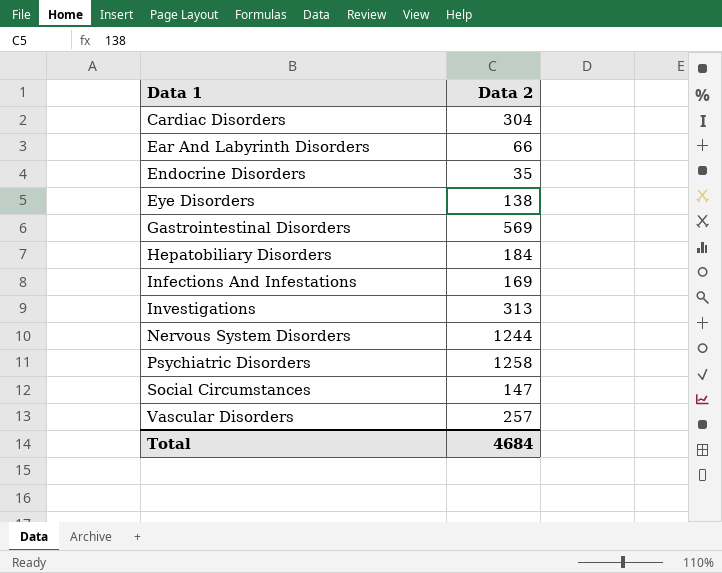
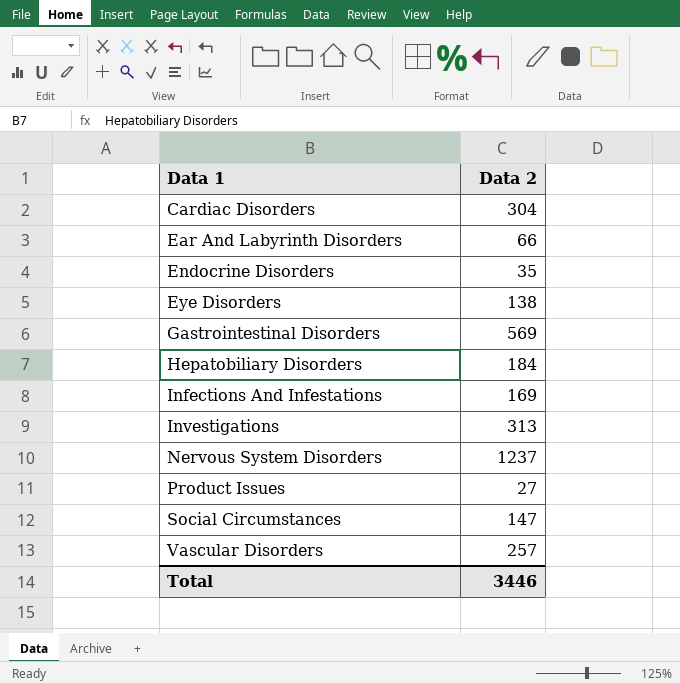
row Psychiatric Disorders: 1258 -> none
Nervous System Disorders | Data 2: 1244 -> 1237
row Product Issues: none -> 27
Total | Data 2: 4684 -> 3446

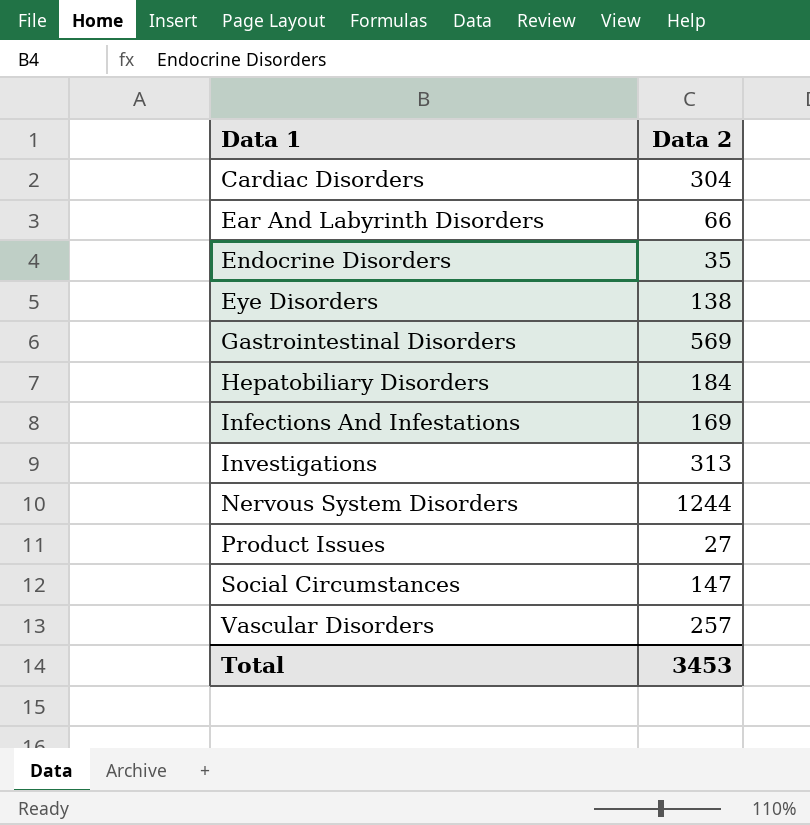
Nervous System Disorders | Data 2: 1237 -> 1244
Total | Data 2: 3446 -> 3453

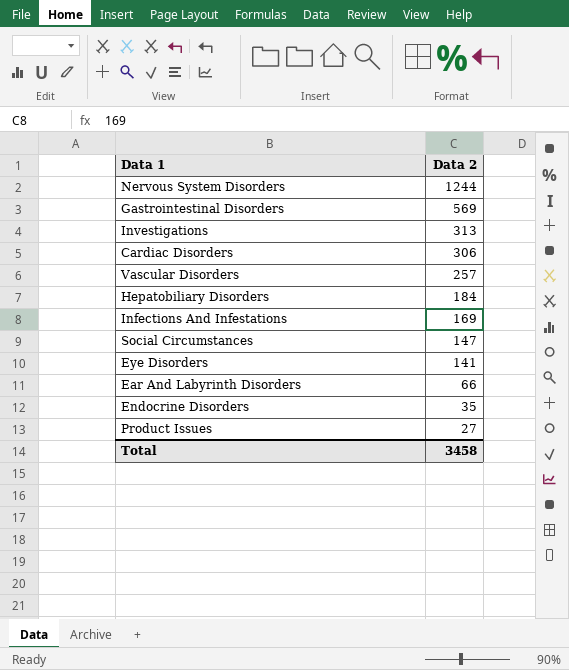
row order: Data 1 ascending -> Data 2 descending
Cardiac Disorders | Data 2: 304 -> 306
Eye Disorders | Data 2: 138 -> 141
Total | Data 2: 3453 -> 3458

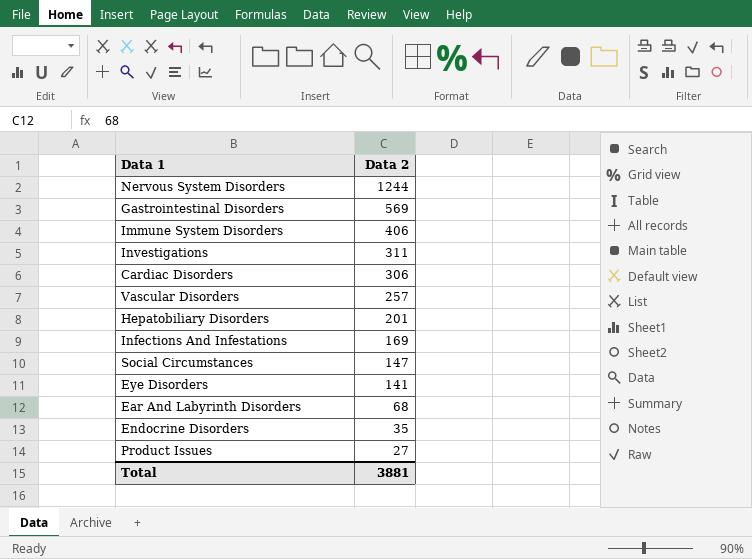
row Immune System Disorders: none -> 406
Investigations | Data 2: 313 -> 311
Hepatobiliary Disorders | Data 2: 184 -> 201
Ear And Labyrinth Disorders | Data 2: 66 -> 68
Total | Data 2: 3458 -> 3881

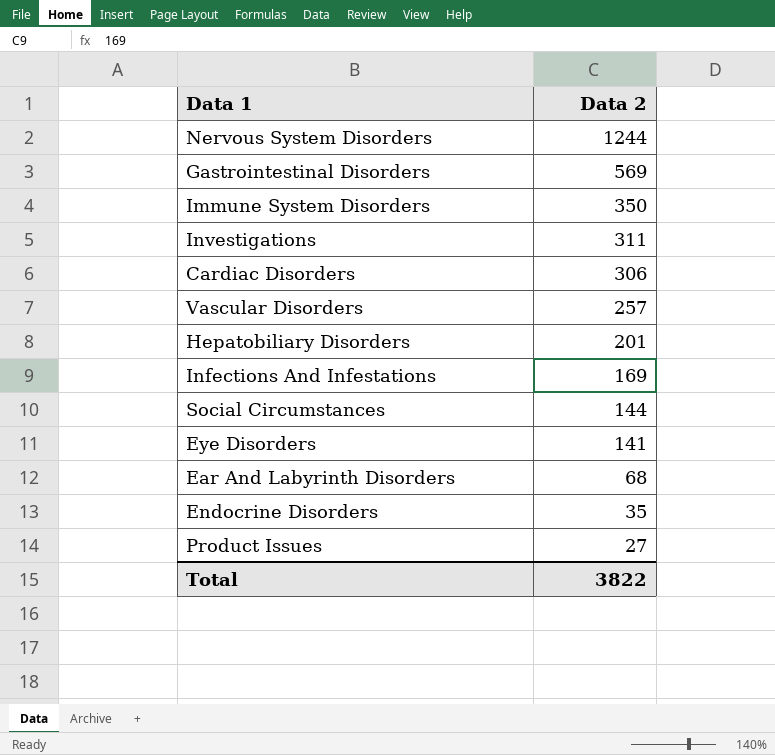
Immune System Disorders | Data 2: 406 -> 350
Social Circumstances | Data 2: 147 -> 144
Total | Data 2: 3881 -> 3822

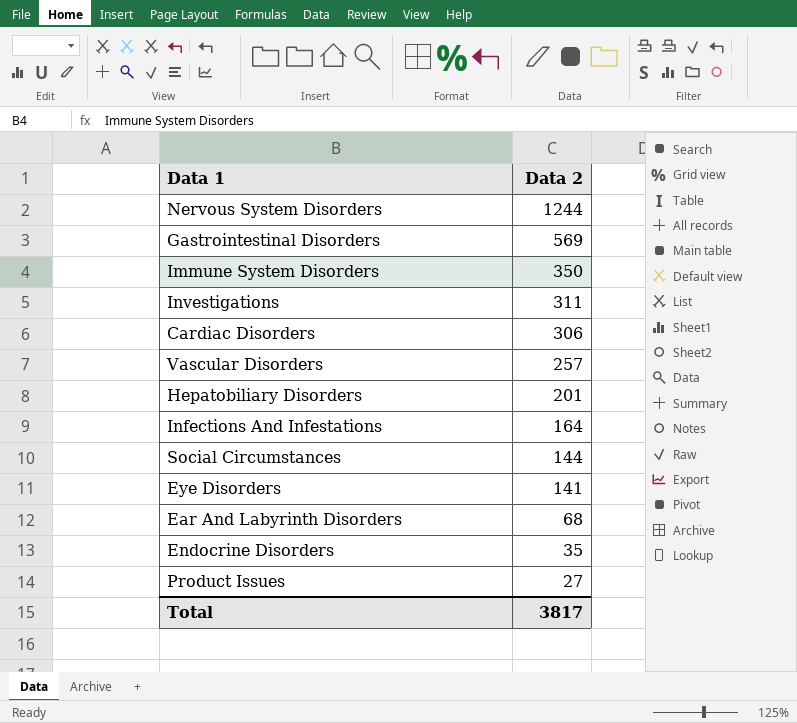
Infections And Infestations | Data 2: 169 -> 164
Total | Data 2: 3822 -> 3817

